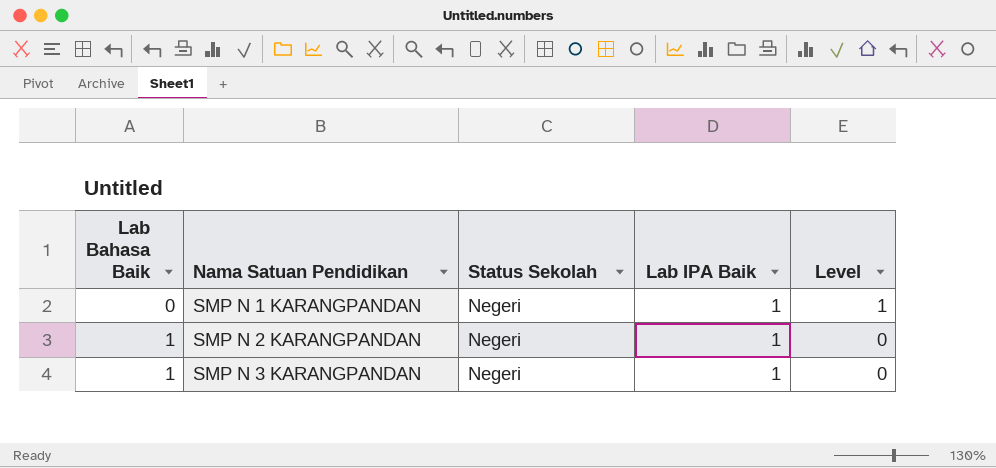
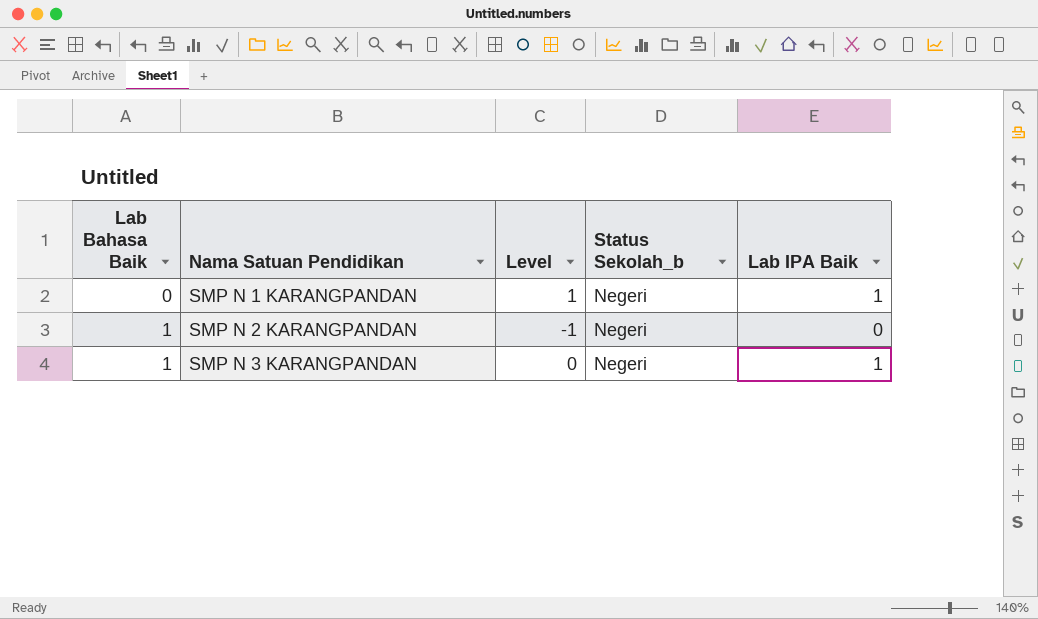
column Level | position: 5 -> 3
column name: Status Sekolah -> Status Sekolah_b
SMP N 2 KARANGPANDAN | Level: 0 -> -1
SMP N 2 KARANGPANDAN | Lab IPA Baik: 1 -> 0

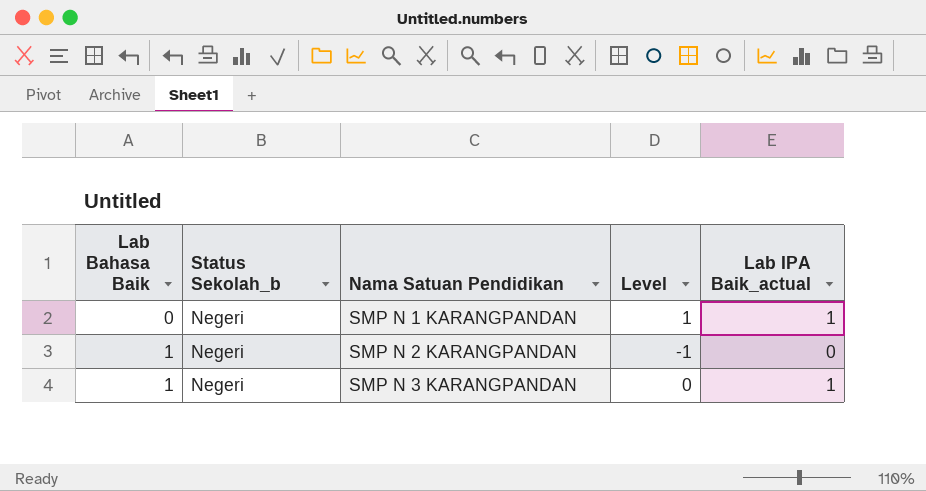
column Status Sekolah_b | position: 4 -> 2
column name: Lab IPA Baik -> Lab IPA Baik_actual

